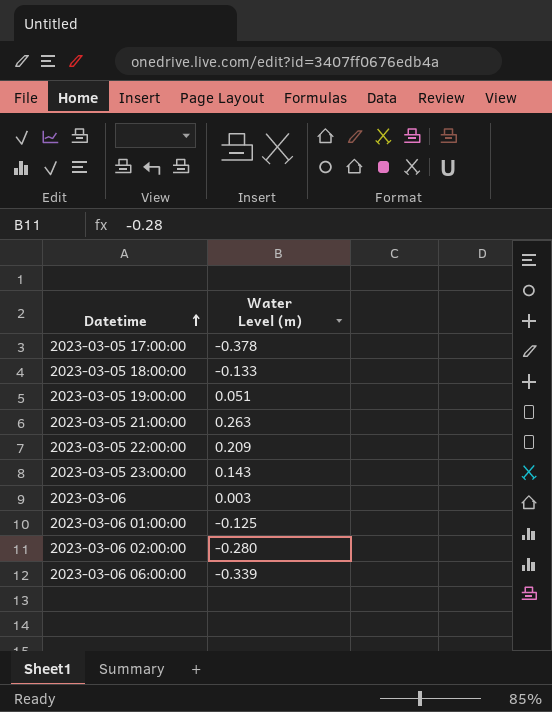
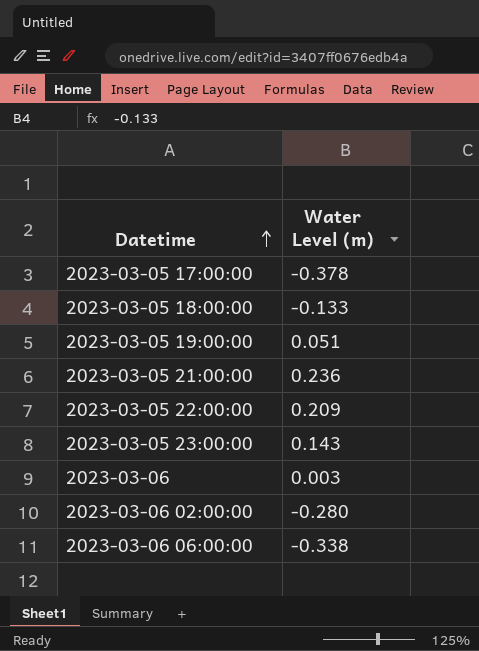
row 2023-03-06 01:00:00: -0.125 -> none
2023-03-05 21:00:00 | Water Level (m): 0.263 -> 0.236
2023-03-06 06:00:00 | Water Level (m): -0.339 -> -0.338

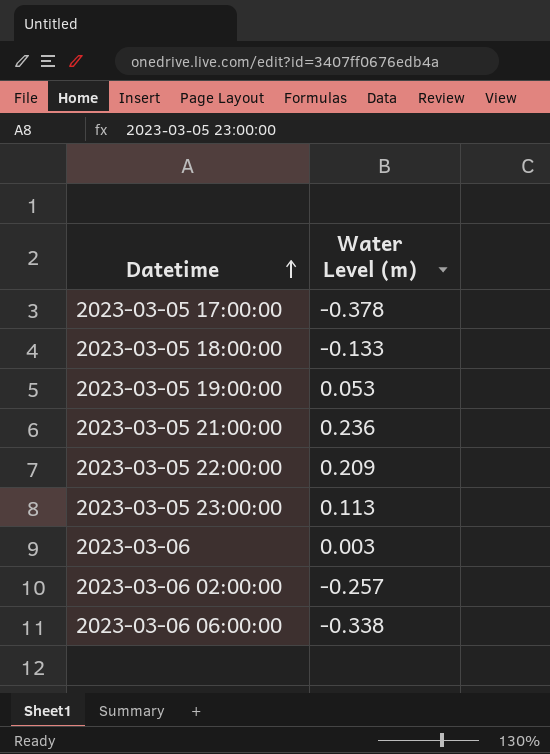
2023-03-05 19:00:00 | Water Level (m): 0.051 -> 0.053
2023-03-05 23:00:00 | Water Level (m): 0.143 -> 0.113
2023-03-06 02:00:00 | Water Level (m): -0.280 -> -0.257

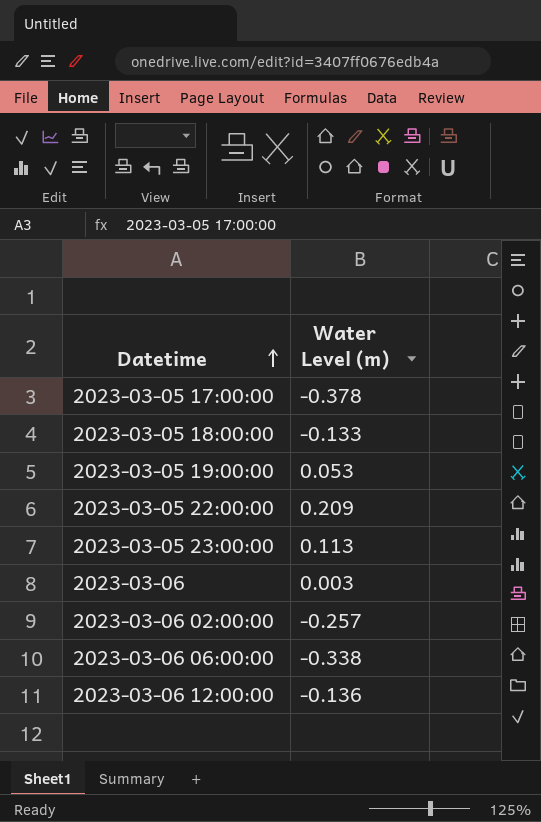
row 2023-03-05 21:00:00: 0.236 -> none
row 2023-03-06 12:00:00: none -> -0.136

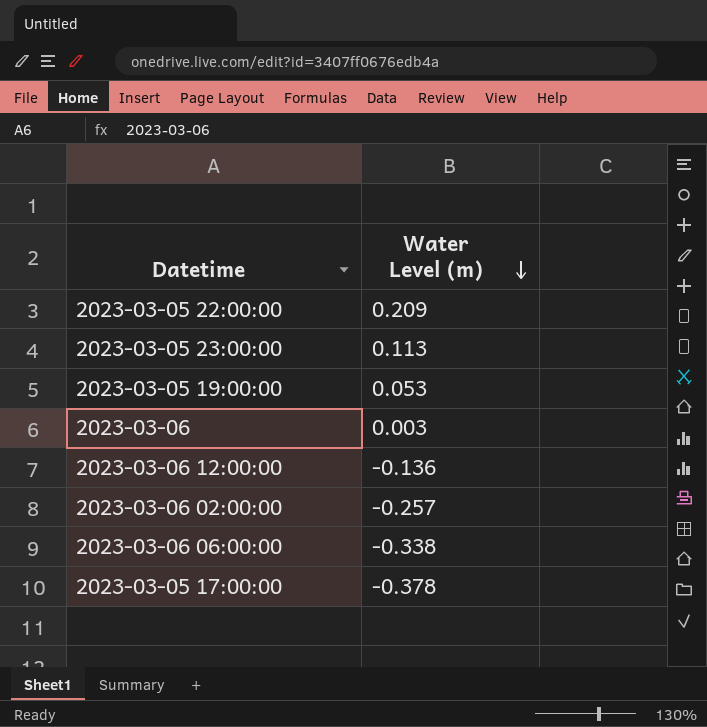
row order: Datetime ascending -> Water Level (m) descending
row 2023-03-05 18:00:00: -0.133 -> none

